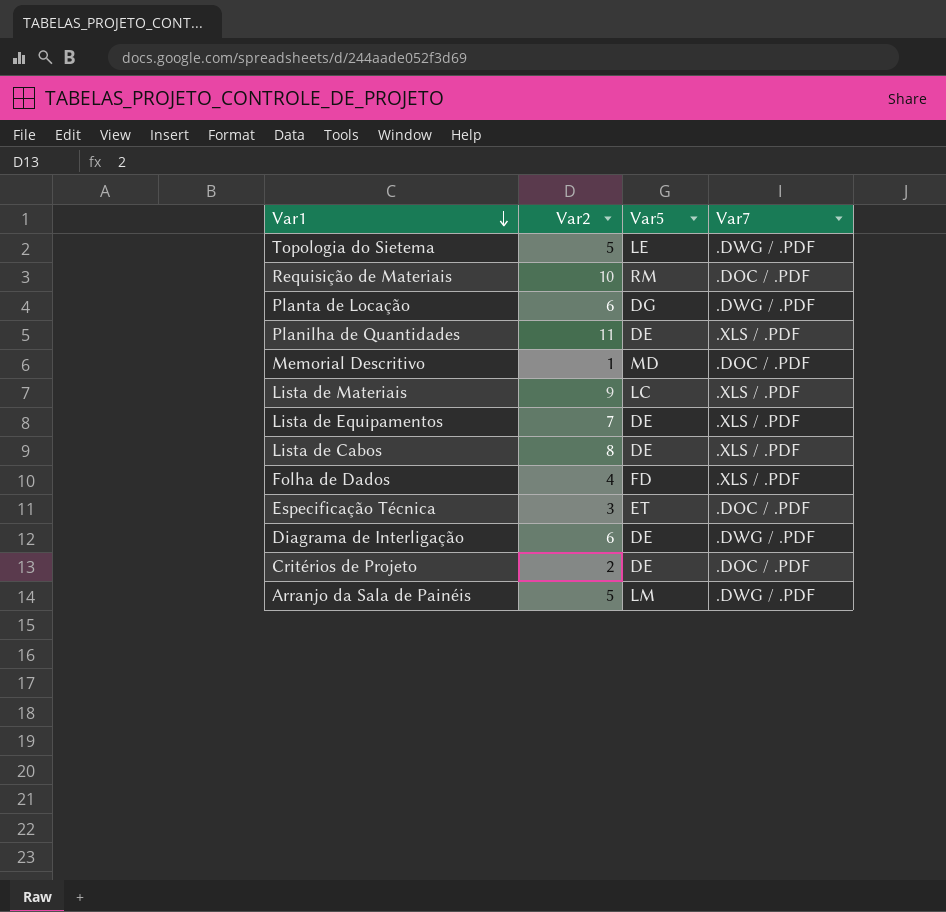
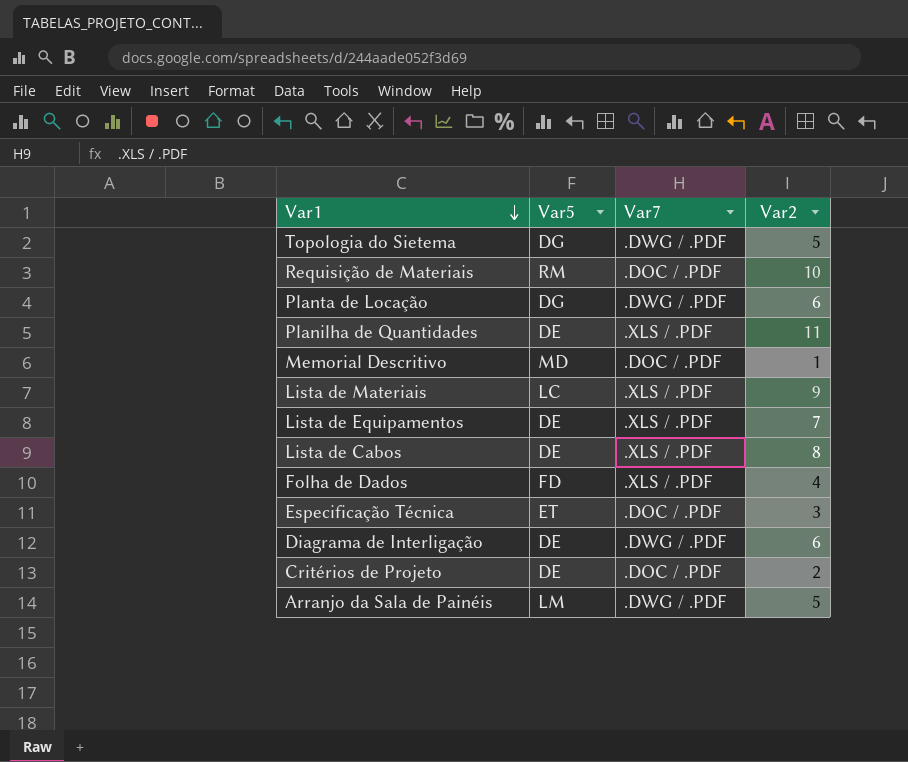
column Var2 | position: 2 -> 4
Topologia do Sietema | Var5: LE -> DG

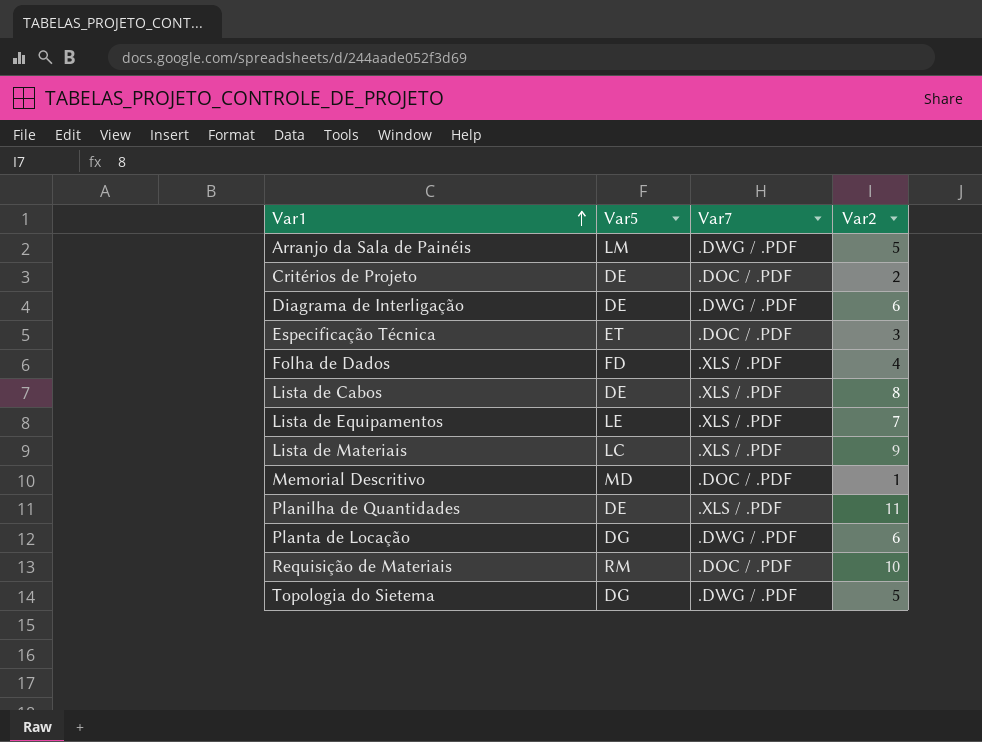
row order: Var1 descending -> Var1 ascending
Lista de Equipamentos | Var5: DE -> LE

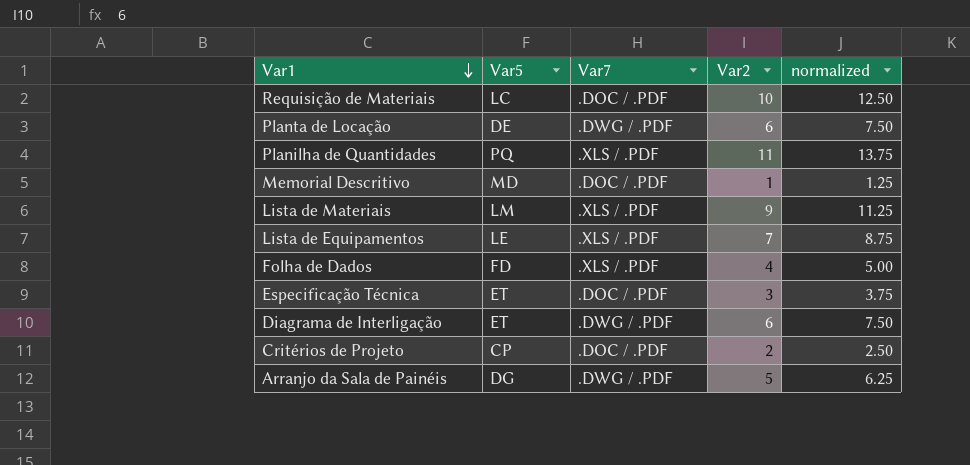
row order: Var1 ascending -> Var1 descending
column normalized | formula: none -> [Var2] * 1.25
row Lista de Cabos: DE | .XLS / .PDF | 8 -> none
row Topologia do Sietema: DG | .DWG / .PDF | 5 -> none
Requisição de Materiais | Var5: RM -> LC
Planta de Locação | Var5: DG -> DE
Planilha de Quantidades | Var5: DE -> PQ
Lista de Materiais | Var5: LC -> LM
Diagrama de Interligação | Var5: DE -> ET
Critérios de Projeto | Var5: DE -> CP
Arranjo da Sala de Painéis | Var5: LM -> DG

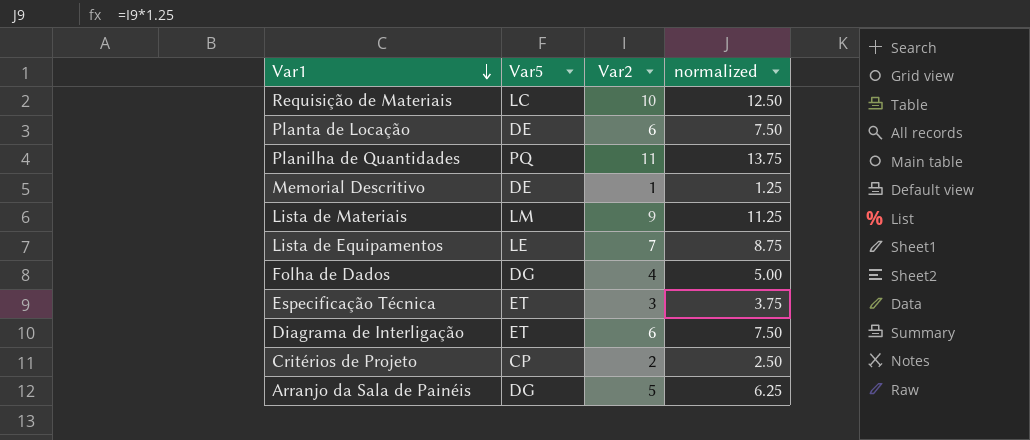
column Var7 | position: 3 -> none
Memorial Descritivo | Var5: MD -> DE
Folha de Dados | Var5: FD -> DG

